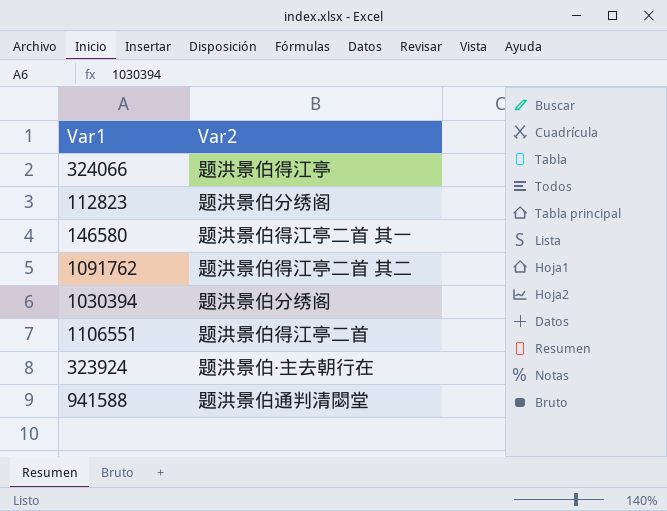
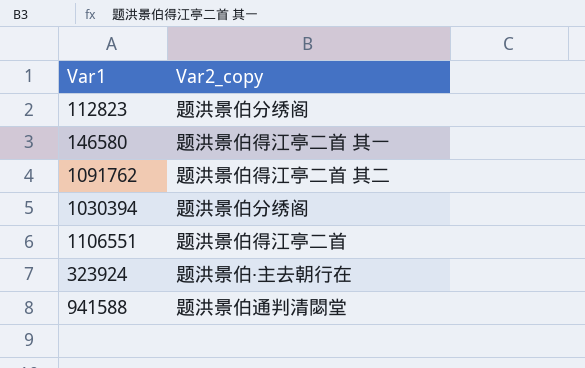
column name: Var2 -> Var2_copy
row 324066: 题洪景伯得江亭 -> none

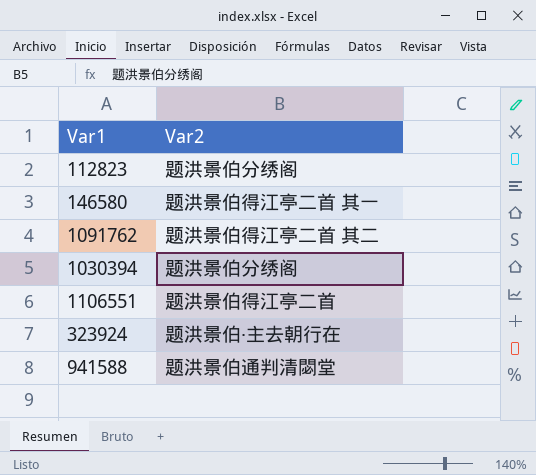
column name: Var2_copy -> Var2

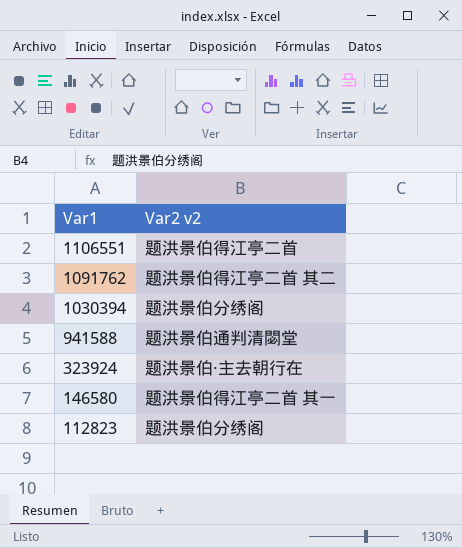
row order: none -> Var1 descending
column name: Var2 -> Var2 v2

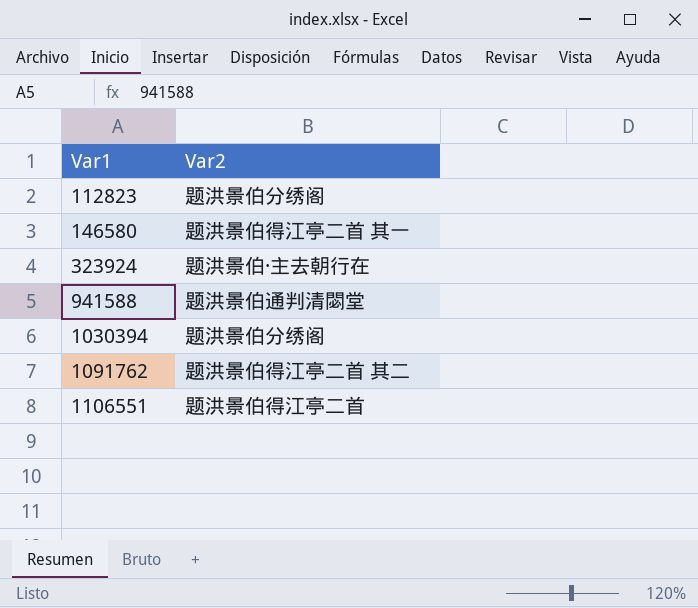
row order: Var1 descending -> Var1 ascending
column name: Var2 v2 -> Var2

